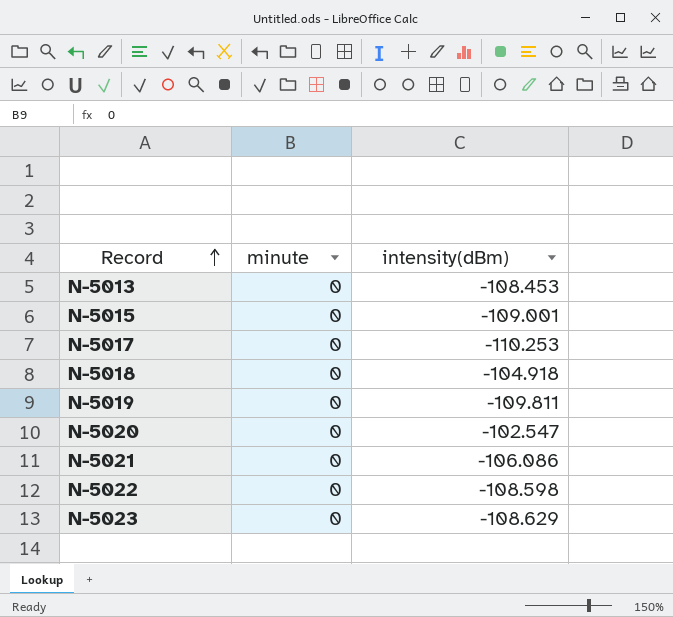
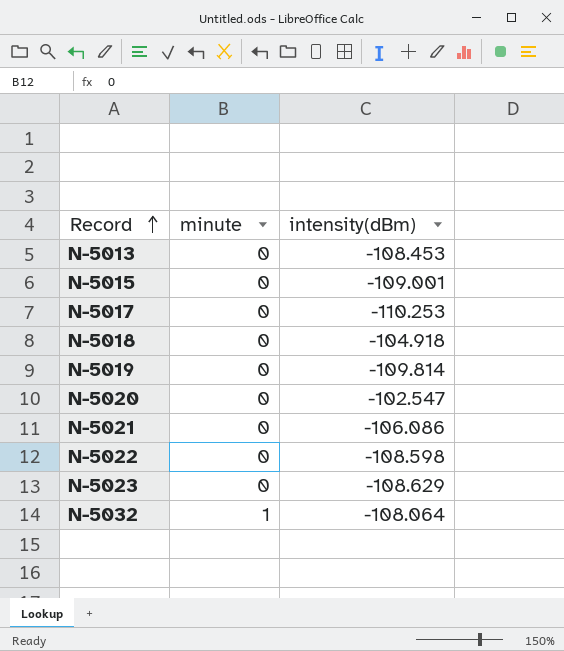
N-5019 | intensity(dBm): -109.811 -> -109.814
row N-5032: none -> 1 | -108.064

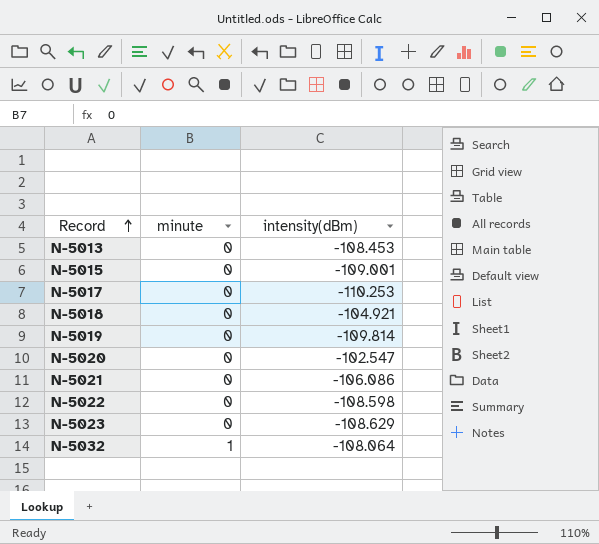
N-5018 | intensity(dBm): -104.918 -> -104.921

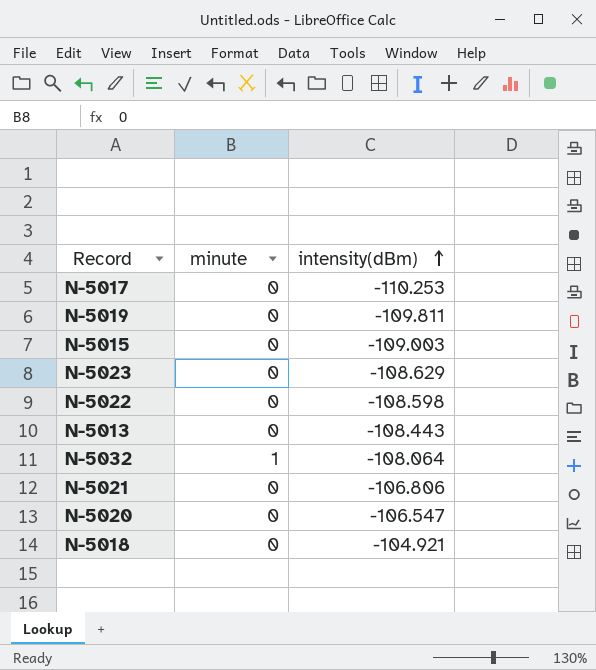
row order: Record ascending -> intensity(dBm) ascending
N-5019 | intensity(dBm): -109.814 -> -109.811
N-5015 | intensity(dBm): -109.001 -> -109.003
N-5013 | intensity(dBm): -108.453 -> -108.443
N-5021 | intensity(dBm): -106.086 -> -106.806
N-5020 | intensity(dBm): -102.547 -> -106.547

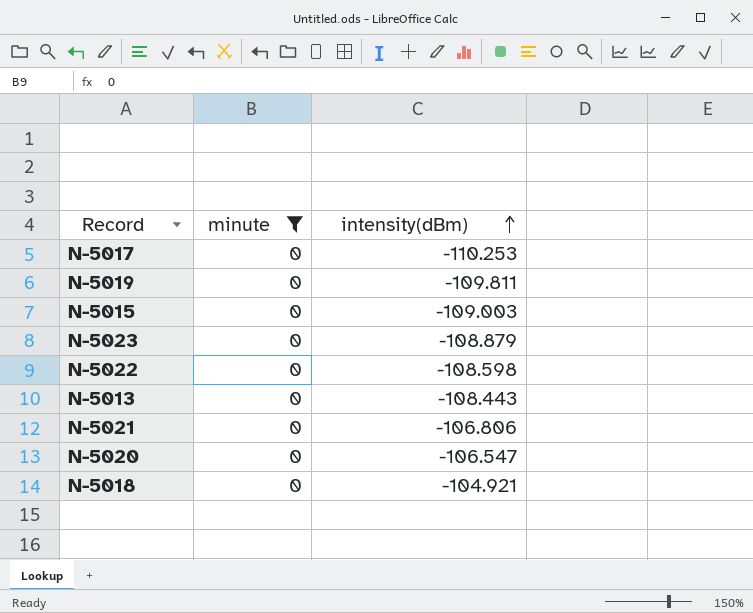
filter: none -> minute = 0
N-5023 | intensity(dBm): -108.629 -> -108.879

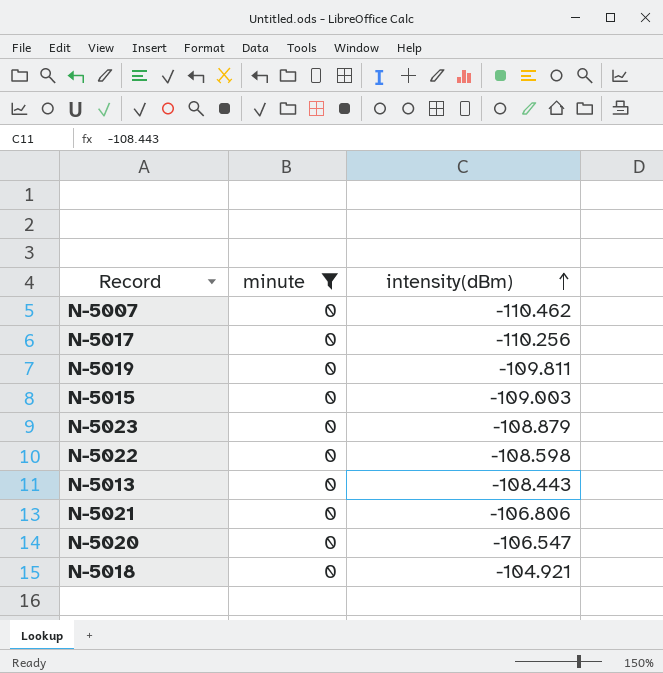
row N-5007: none -> 0 | -110.462
N-5017 | intensity(dBm): -110.253 -> -110.256

